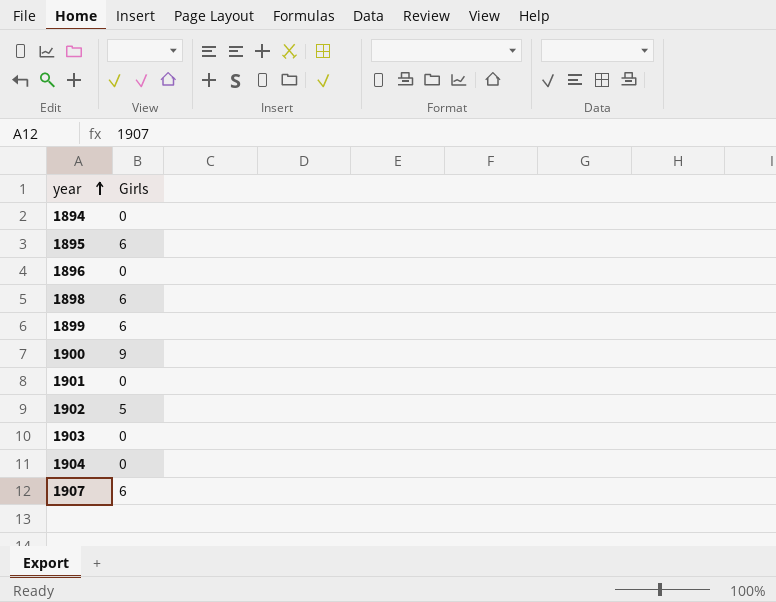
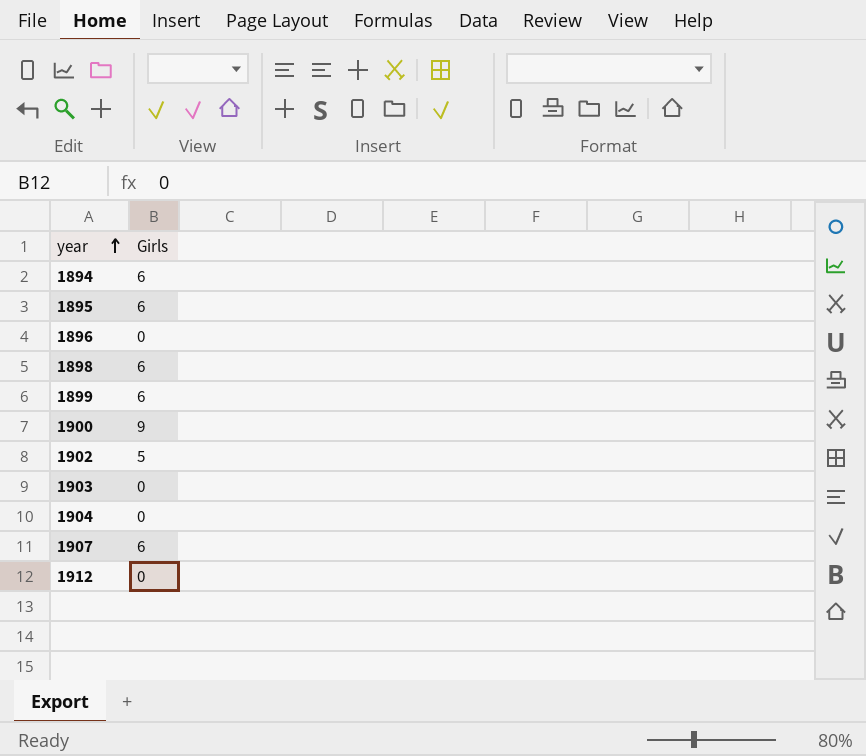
row 1901: 0 -> none
1894 | Girls: 0 -> 6
row 1912: none -> 0

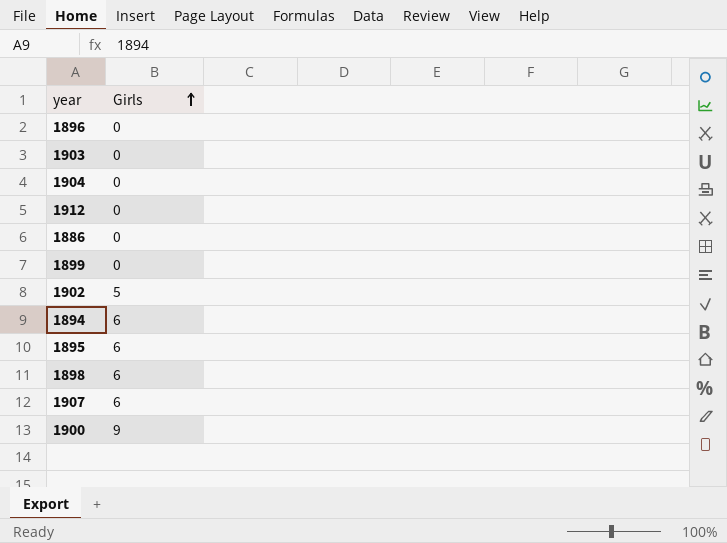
row order: year ascending -> Girls ascending
row 1886: none -> 0
1899 | Girls: 6 -> 0

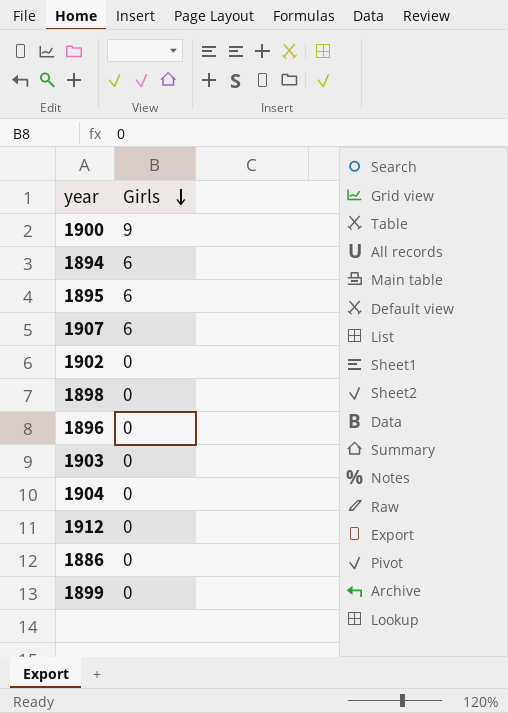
row order: Girls ascending -> Girls descending
1902 | Girls: 5 -> 0
1898 | Girls: 6 -> 0

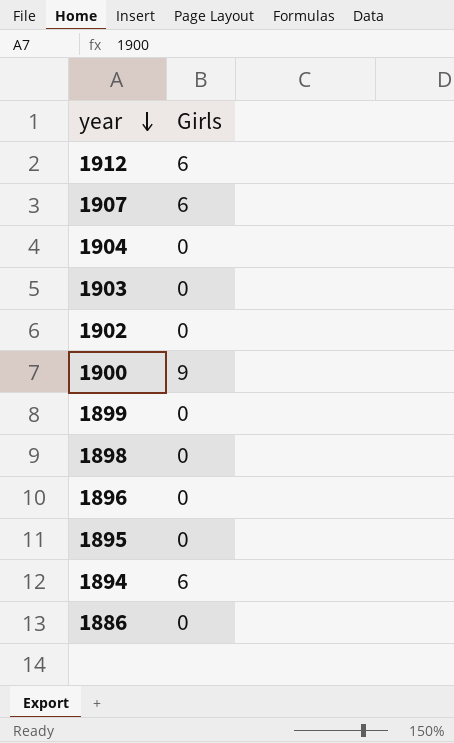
row order: Girls descending -> year descending
1912 | Girls: 0 -> 6
1895 | Girls: 6 -> 0

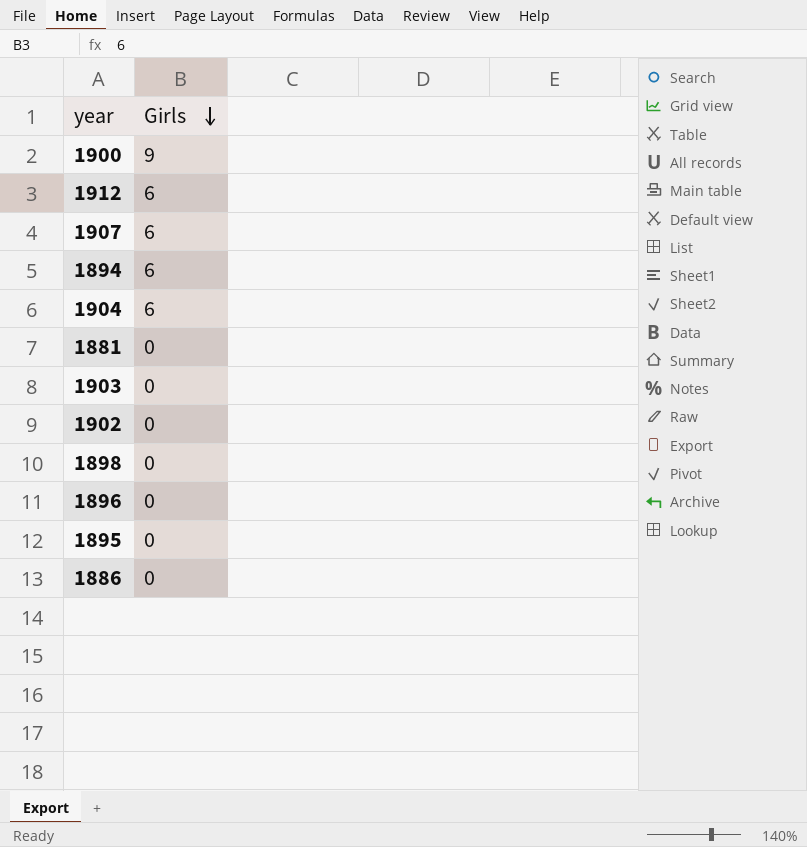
row order: year descending -> Girls descending
row 1899: 0 -> none
1904 | Girls: 0 -> 6
row 1881: none -> 0

